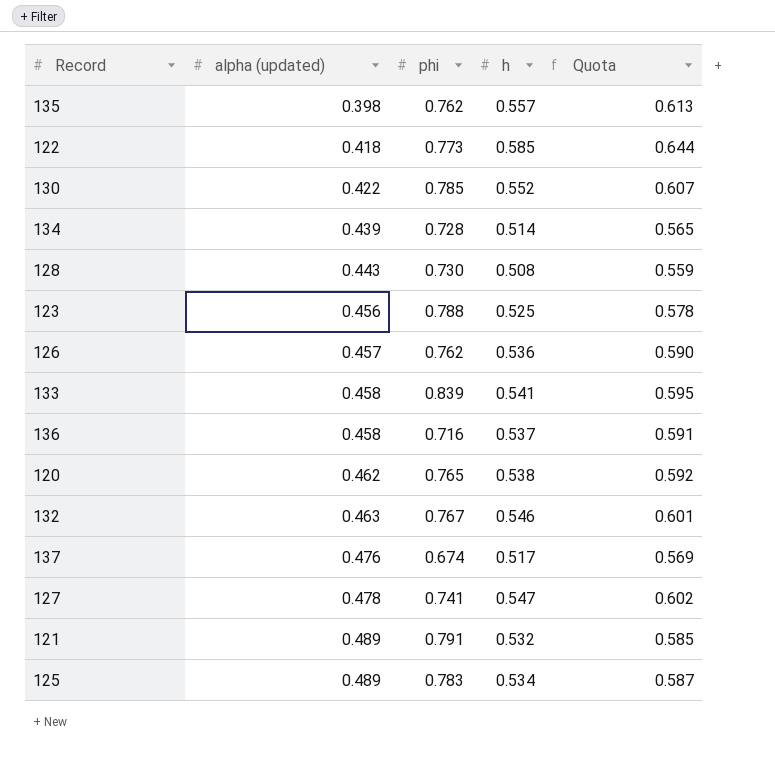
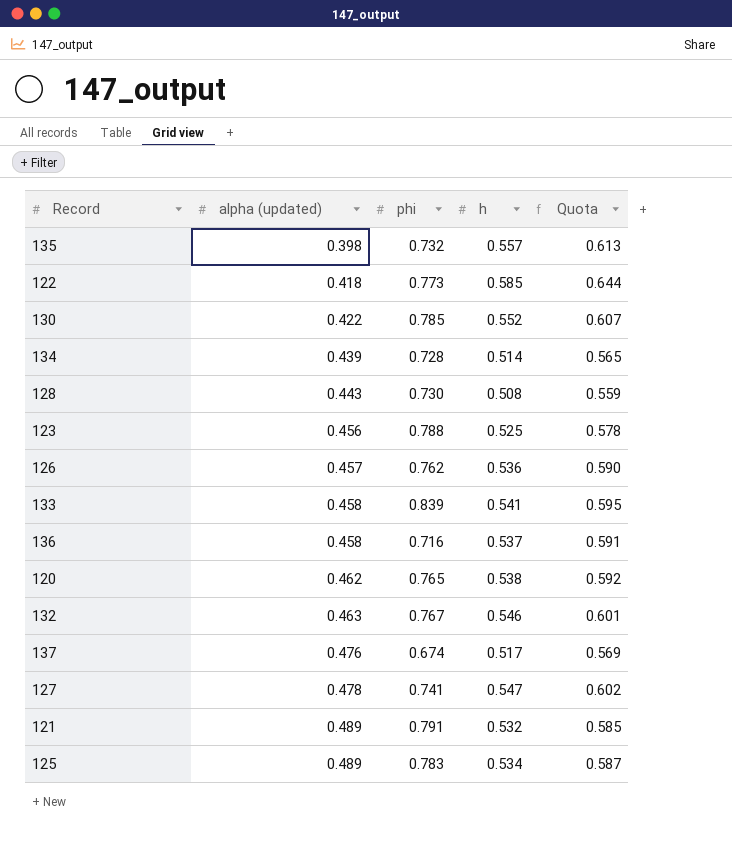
135 | phi: 0.762 -> 0.732

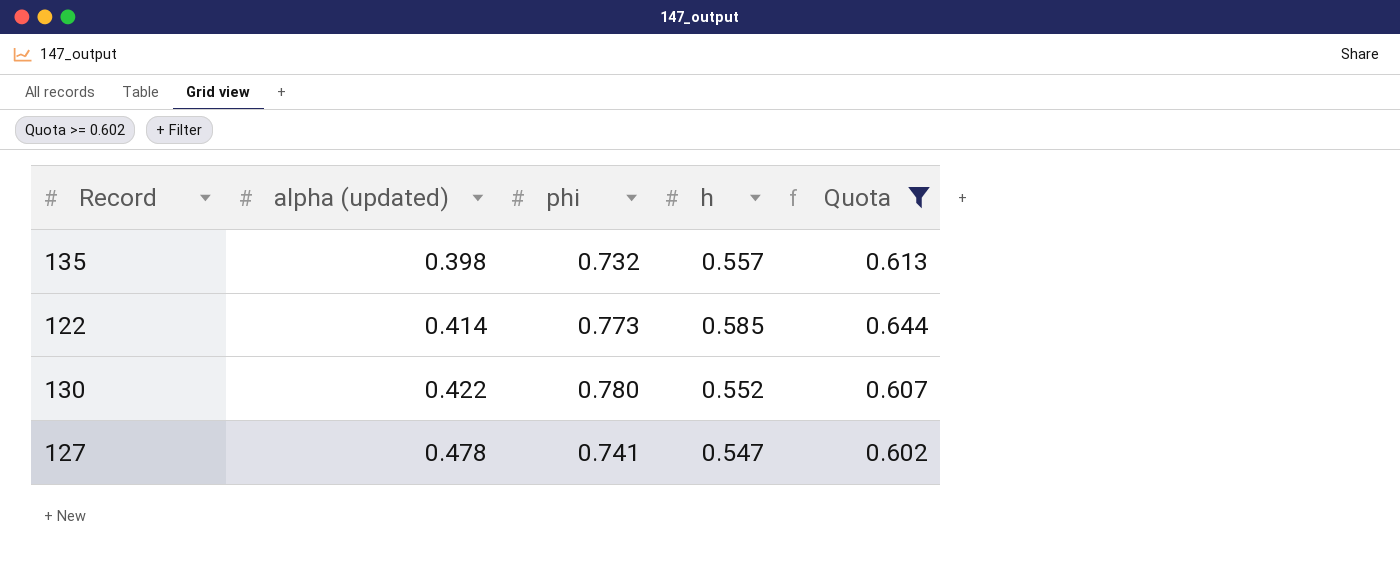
filter: none -> Quota >= 0.602
122 | alpha (updated): 0.418 -> 0.414
130 | phi: 0.785 -> 0.780

